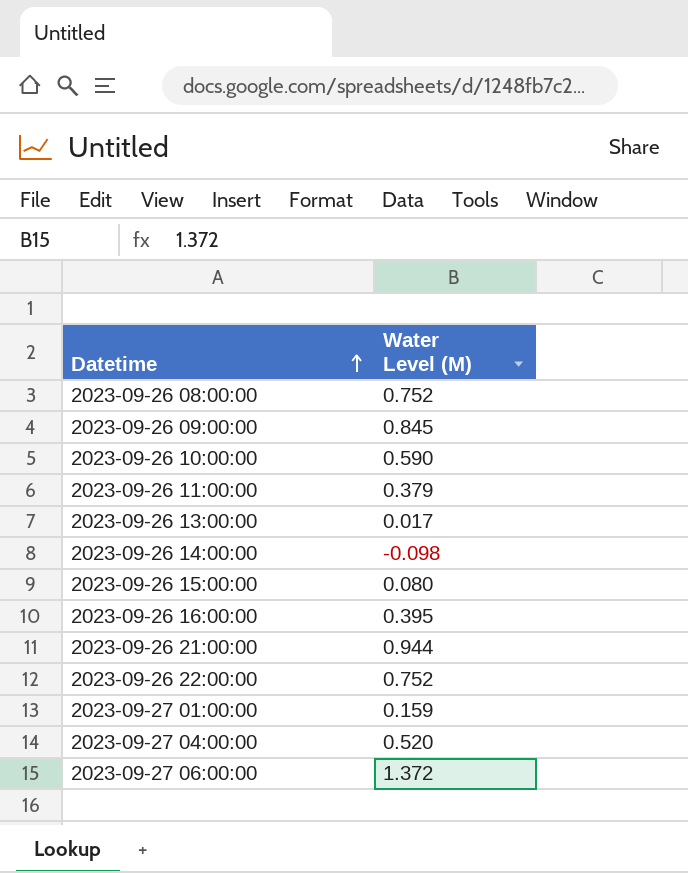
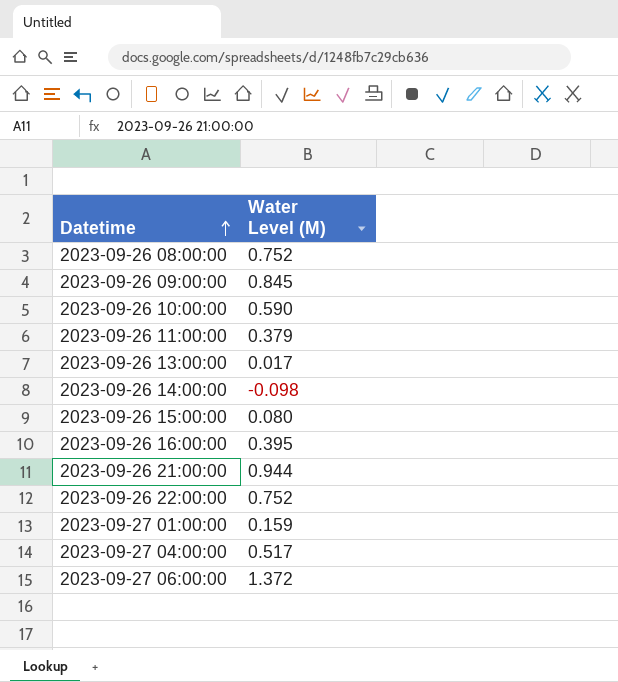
2023-09-27 04:00:00 | Water Level (M): 0.520 -> 0.517

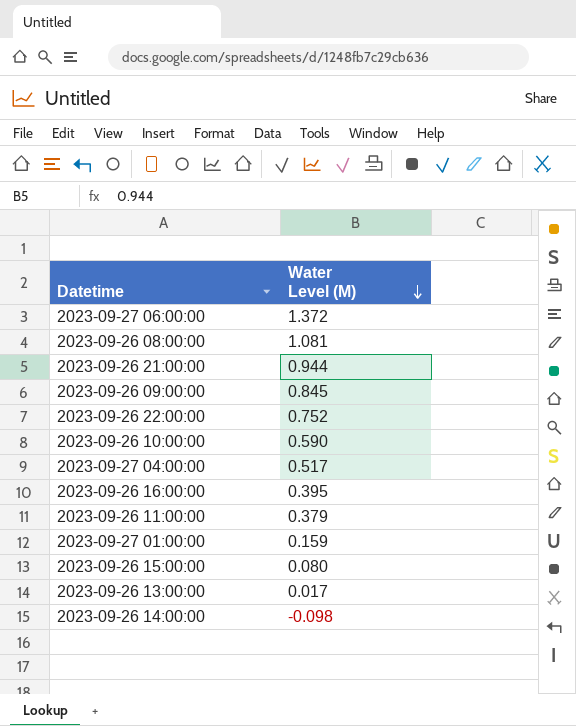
row order: Datetime ascending -> Water Level (M) descending
2023-09-26 08:00:00 | Water Level (M): 0.752 -> 1.081

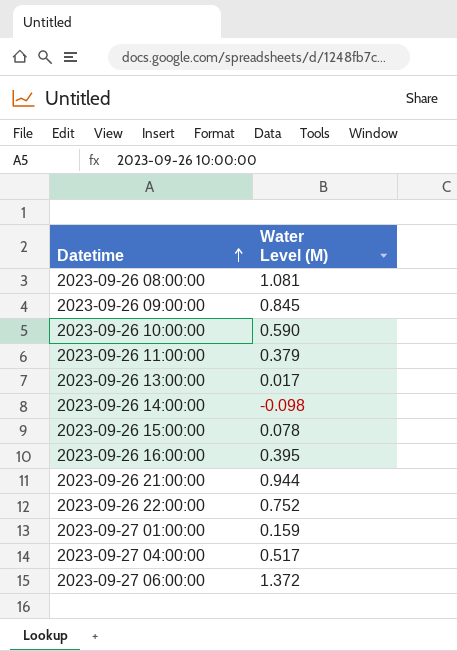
row order: Water Level (M) descending -> Datetime ascending
2023-09-26 15:00:00 | Water Level (M): 0.080 -> 0.078

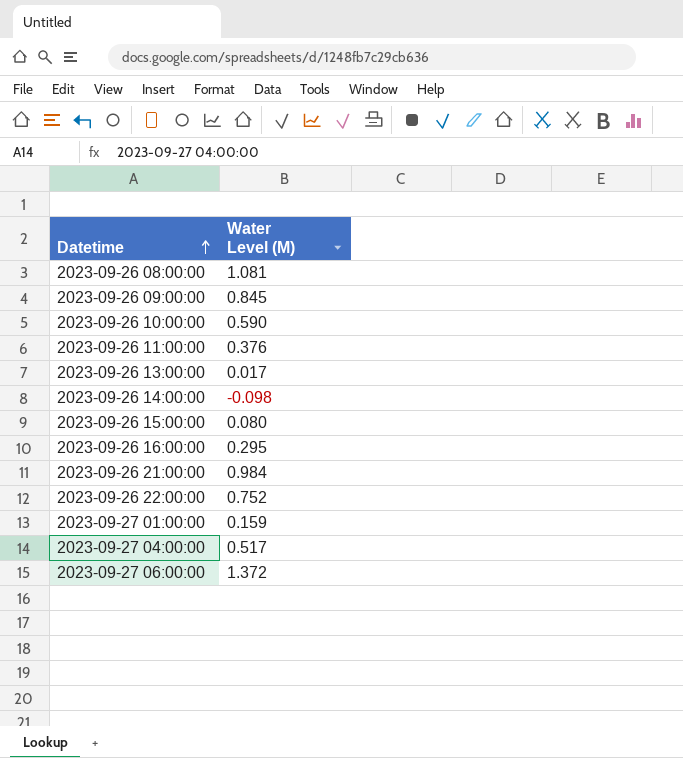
2023-09-26 11:00:00 | Water Level (M): 0.379 -> 0.376
2023-09-26 15:00:00 | Water Level (M): 0.078 -> 0.080
2023-09-26 16:00:00 | Water Level (M): 0.395 -> 0.295
2023-09-26 21:00:00 | Water Level (M): 0.944 -> 0.984

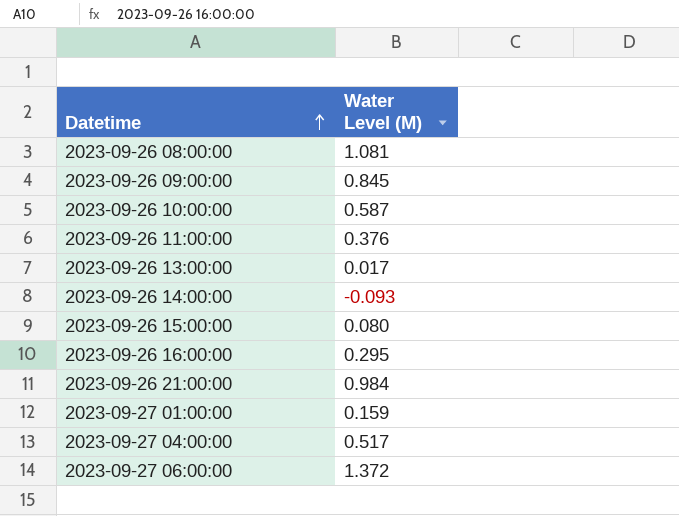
row 2023-09-26 22:00:00: 0.752 -> none
2023-09-26 10:00:00 | Water Level (M): 0.590 -> 0.587
2023-09-26 14:00:00 | Water Level (M): -0.098 -> -0.093

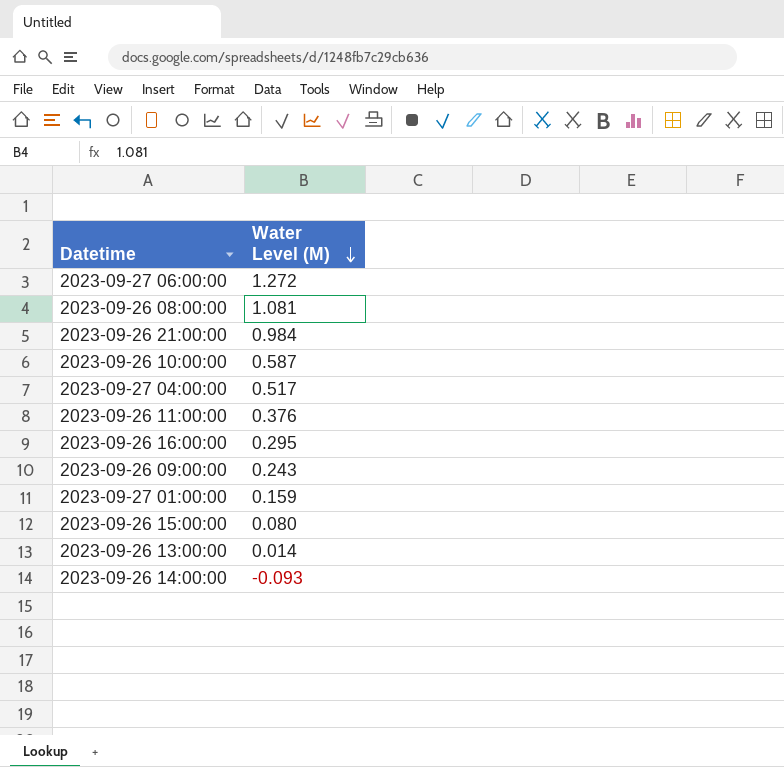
row order: Datetime ascending -> Water Level (M) descending
2023-09-27 06:00:00 | Water Level (M): 1.372 -> 1.272
2023-09-26 09:00:00 | Water Level (M): 0.845 -> 0.243
2023-09-26 13:00:00 | Water Level (M): 0.017 -> 0.014

